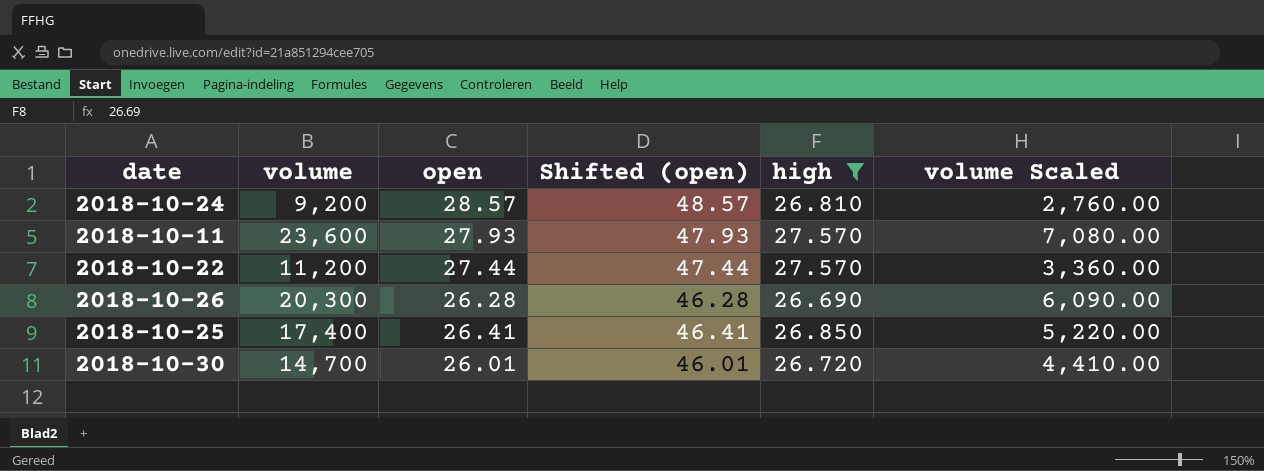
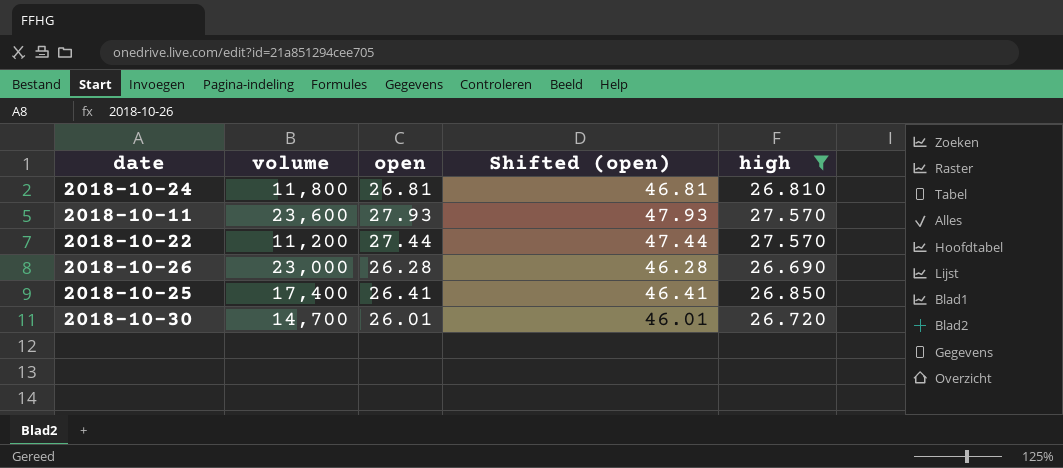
column volume Scaled | formula: [volume] * 0.3 -> none
2018-10-24 | volume: 9,200 -> 11,800
2018-10-24 | open: 28.57 -> 26.81
2018-10-24 | Shifted (open): 48.57 -> 46.81
2018-10-26 | volume: 20,300 -> 23,000

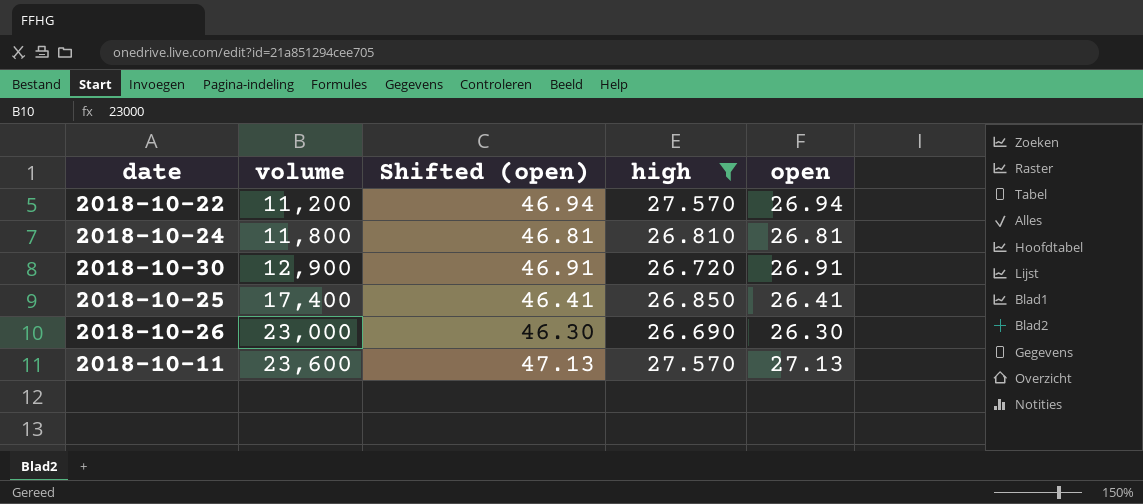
row order: none -> volume ascending
column open | position: 3 -> 5
2018-10-22 | Shifted (open): 47.44 -> 46.94
2018-10-22 | open: 27.44 -> 26.94
2018-10-30 | volume: 14,700 -> 12,900
2018-10-30 | Shifted (open): 46.01 -> 46.91
2018-10-30 | open: 26.01 -> 26.91
2018-10-26 | Shifted (open): 46.28 -> 46.30
2018-10-26 | open: 26.28 -> 26.30
2018-10-11 | Shifted (open): 47.93 -> 47.13
2018-10-11 | open: 27.93 -> 27.13

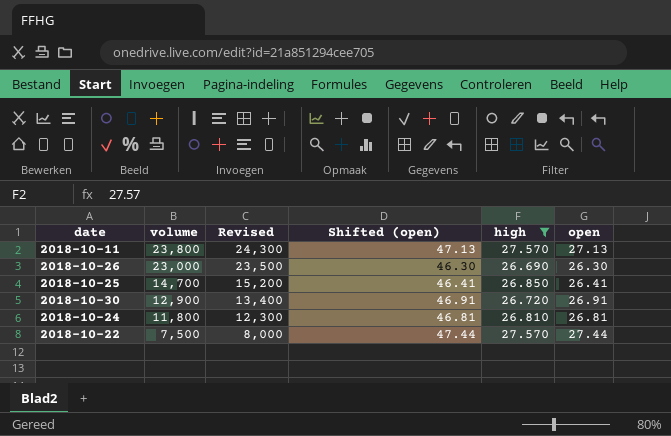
row order: volume ascending -> volume descending
column Revised | formula: none -> [volume] + 500
2018-10-11 | volume: 23,600 -> 23,800
2018-10-25 | volume: 17,400 -> 14,700
2018-10-22 | volume: 11,200 -> 7,500
2018-10-22 | Shifted (open): 46.94 -> 47.44
2018-10-22 | open: 26.94 -> 27.44

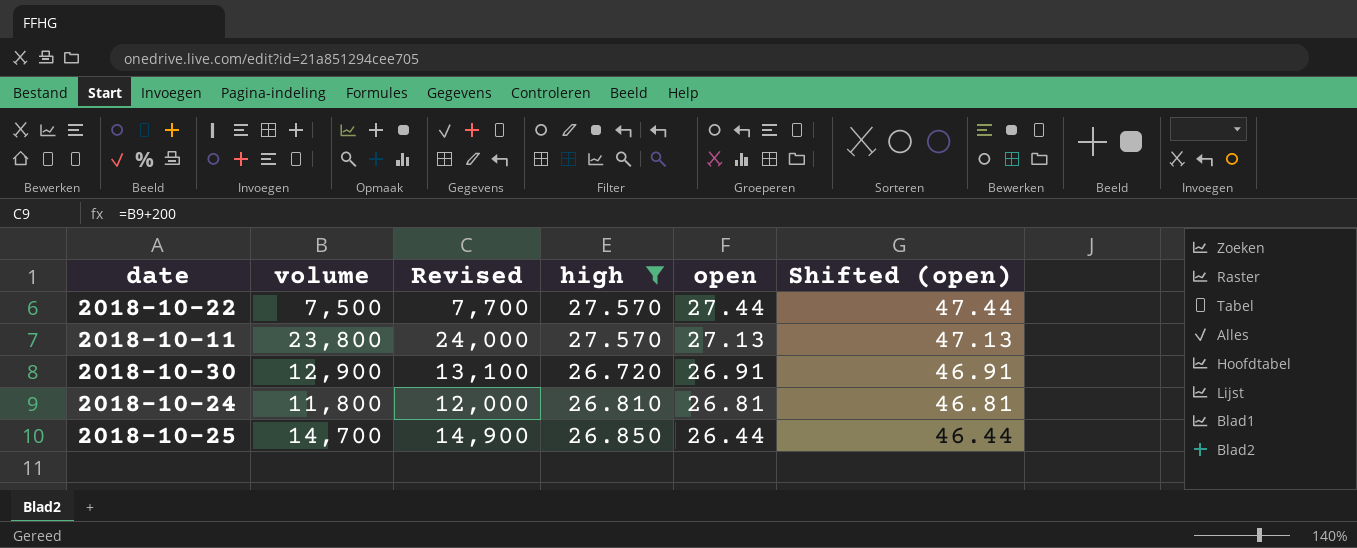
row order: volume descending -> open descending
column Revised | formula: [volume] + 500 -> [volume] + 200
column Shifted (open) | position: 4 -> 6
row 2018-10-26: 23,000 | 23,500 | 46.30 | 26.690 | 26.30 -> none
2018-10-25 | open: 26.41 -> 26.44
2018-10-25 | Shifted (open): 46.41 -> 46.44

